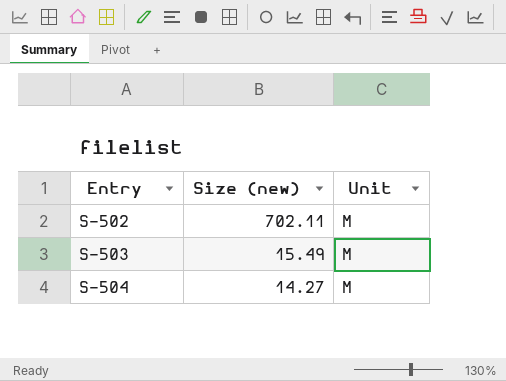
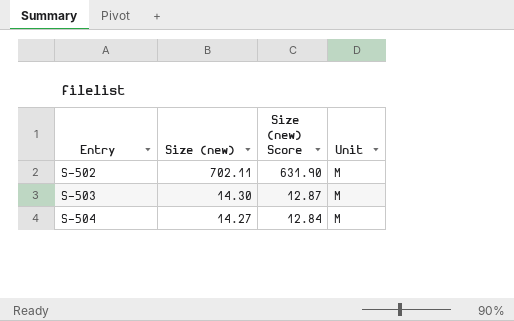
column Size (new) Score | formula: none -> [Size (new)] * 0.9
S-503 | Size (new): 15.49 -> 14.30

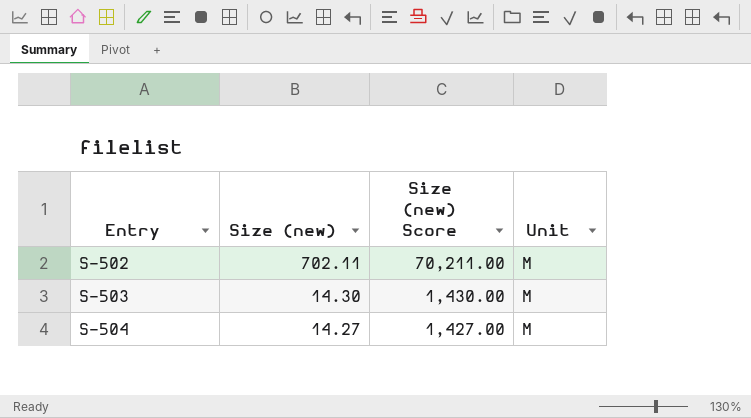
column Size (new) Score | formula: [Size (new)] * 0.9 -> [Size (new)] * 100

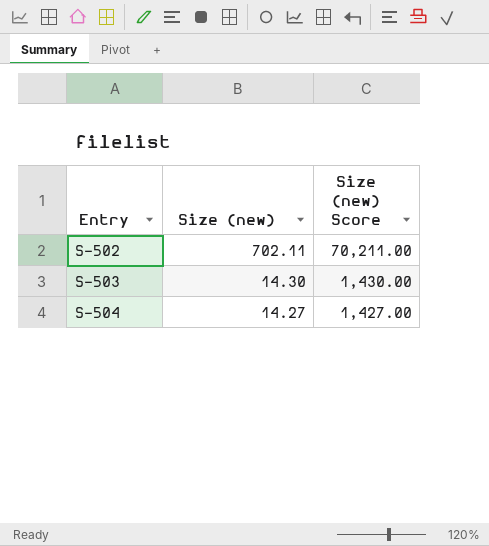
column Unit | position: 4 -> none

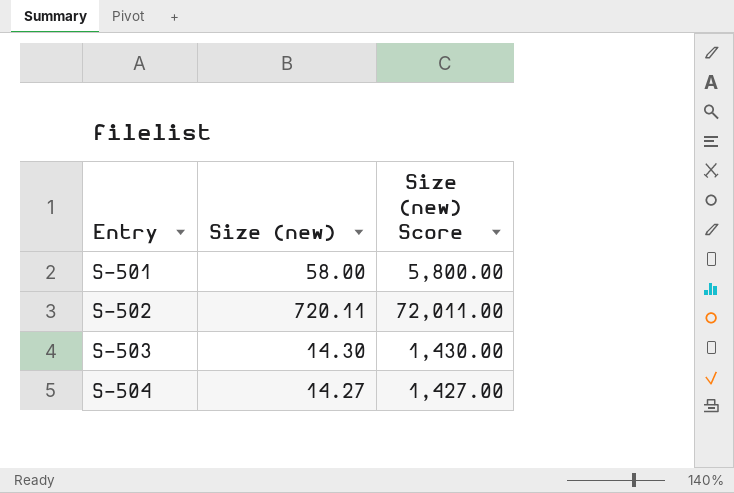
row S-501: none -> 58.00 | 5,800.00
S-502 | Size (new): 702.11 -> 720.11
S-502 | Size (new) Score: 70,211.00 -> 72,011.00

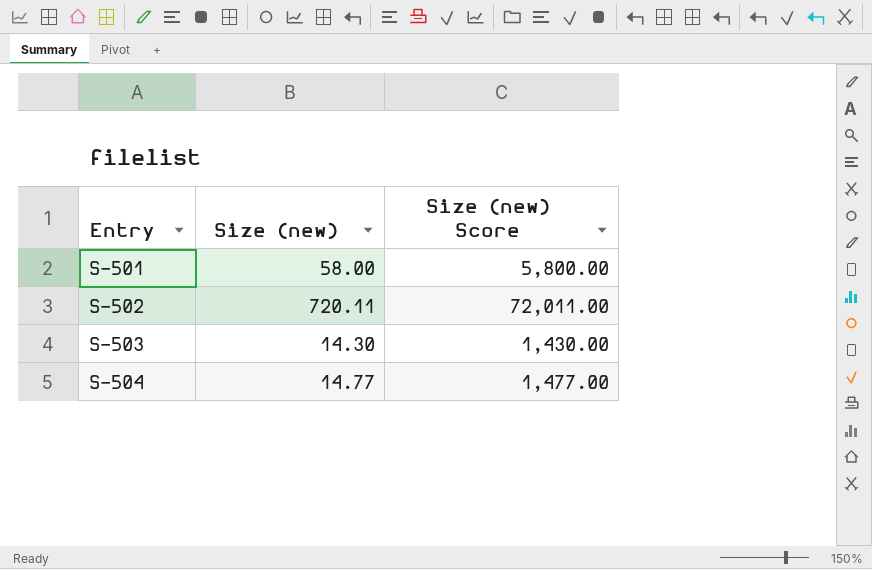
S-504 | Size (new): 14.27 -> 14.77
S-504 | Size (new) Score: 1,427.00 -> 1,477.00

